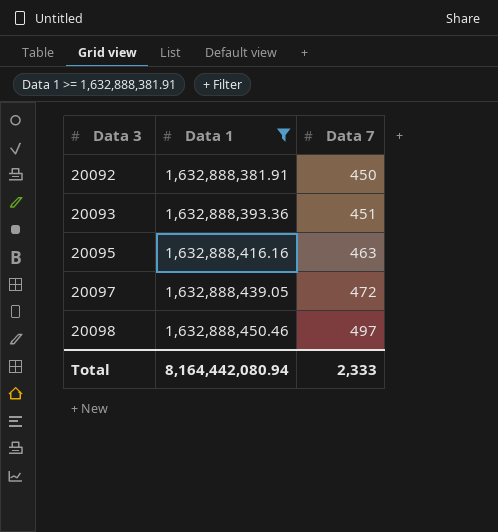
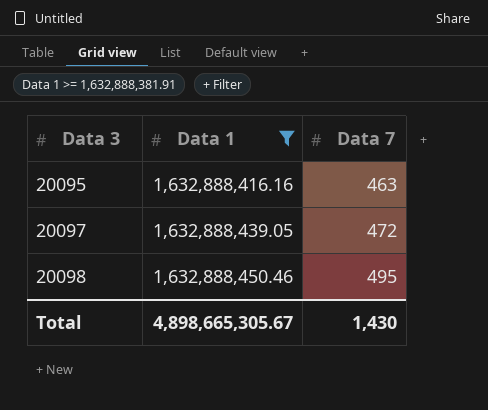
row 20092: 1,632,888,381.91 | 450 -> none
row 20093: 1,632,888,393.36 | 451 -> none
20098 | Data 7: 497 -> 495
Total | Data 1: 8,164,442,080.94 -> 4,898,665,305.67
Total | Data 7: 2,333 -> 1,430

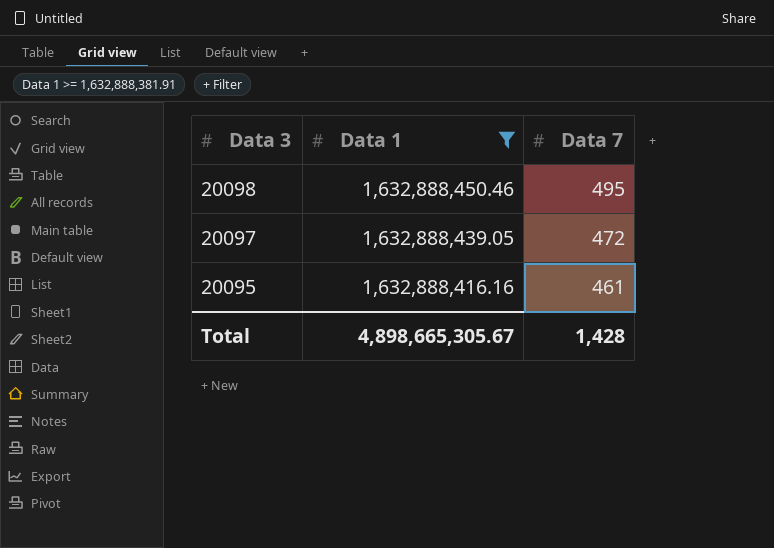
row order: Data 3 ascending -> Data 3 descending
20095 | Data 7: 463 -> 461
Total | Data 7: 1,430 -> 1,428

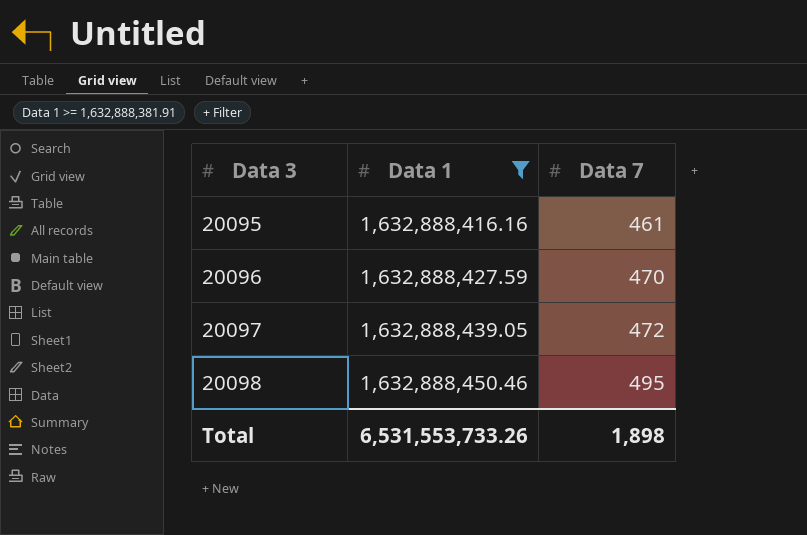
row order: Data 3 descending -> Data 3 ascending
row 20096: none -> 1,632,888,427.59 | 470
Total | Data 1: 4,898,665,305.67 -> 6,531,553,733.26
Total | Data 7: 1,428 -> 1,898

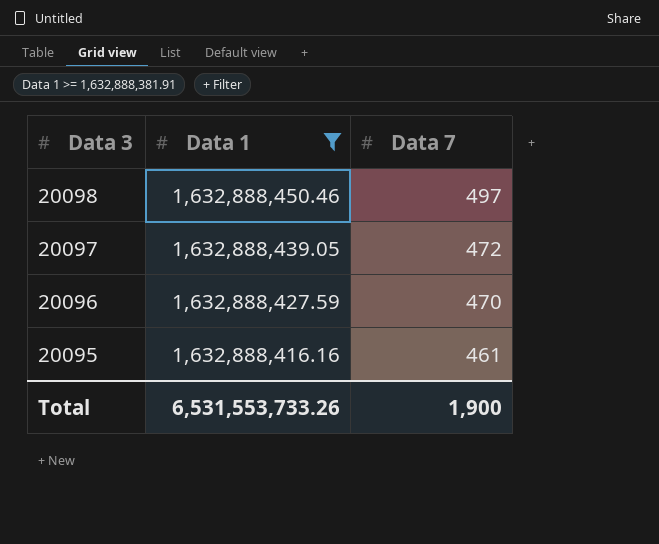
row order: Data 3 ascending -> Data 3 descending
20098 | Data 7: 495 -> 497
Total | Data 7: 1,898 -> 1,900

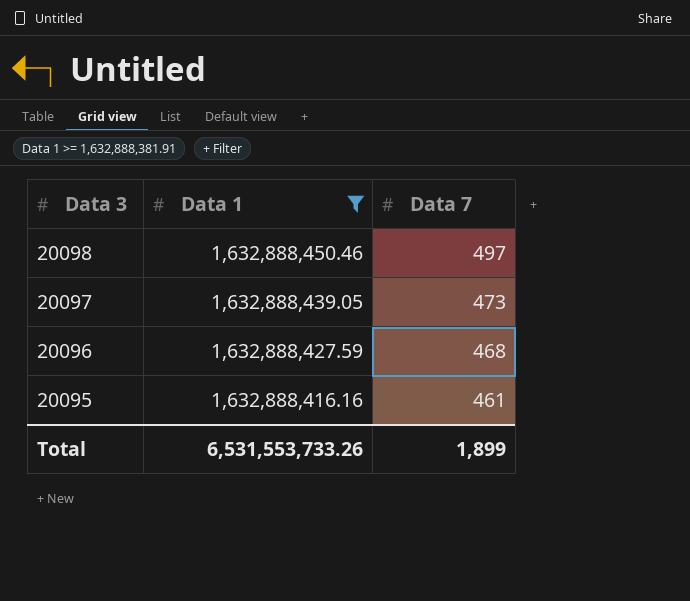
20097 | Data 7: 472 -> 473
20096 | Data 7: 470 -> 468
Total | Data 7: 1,900 -> 1,899

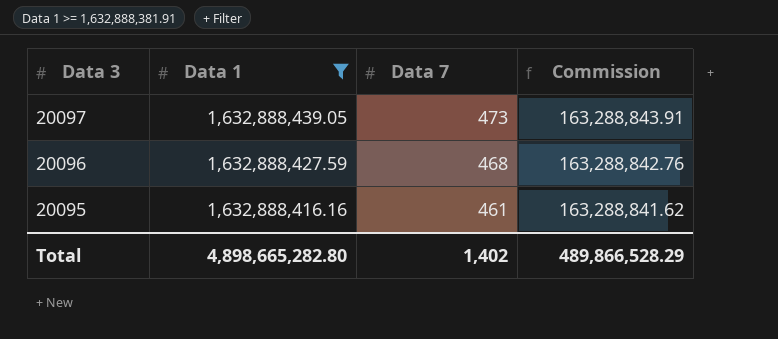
column Commission | formula: none -> [Data 1] * 0.1
row 20098: 1,632,888,450.46 | 497 -> none
Total | Data 1: 6,531,553,733.26 -> 4,898,665,282.80
Total | Data 7: 1,899 -> 1,402

